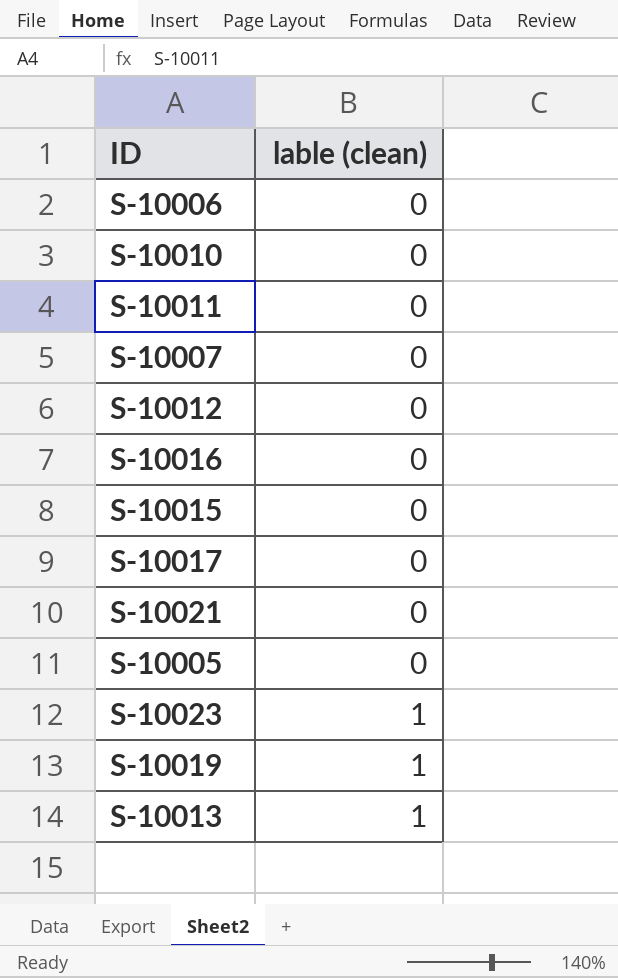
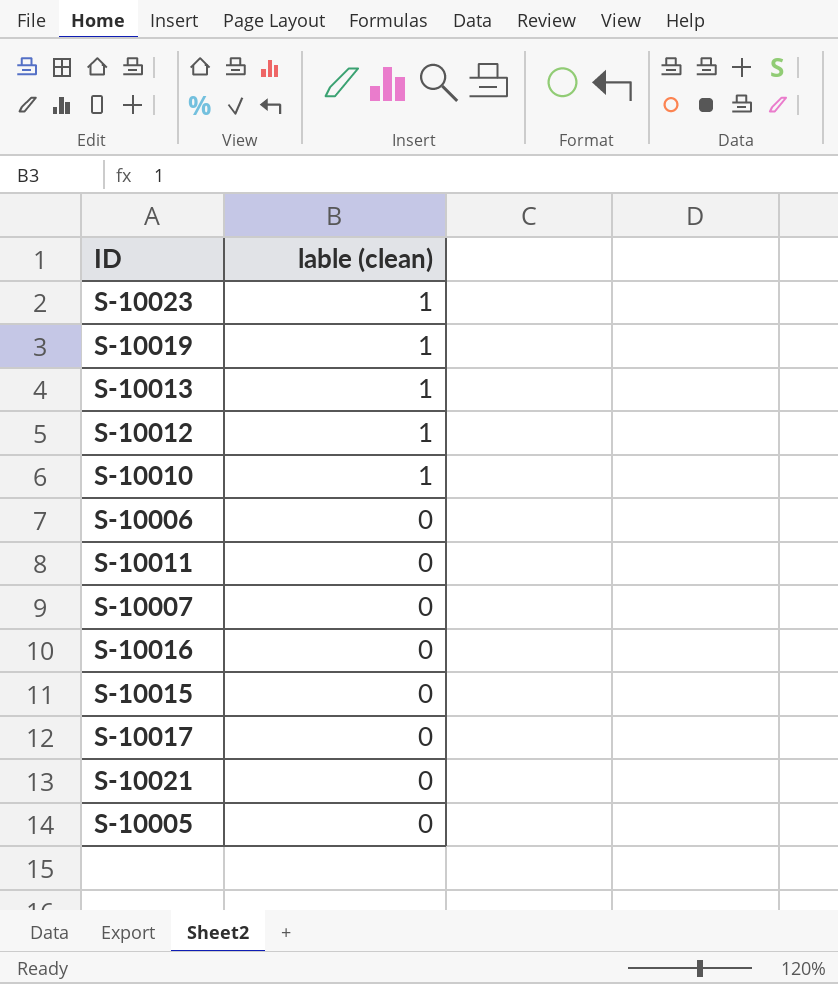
row order: lable (clean) ascending -> lable (clean) descending
S-10012 | lable (clean): 0 -> 1
S-10010 | lable (clean): 0 -> 1

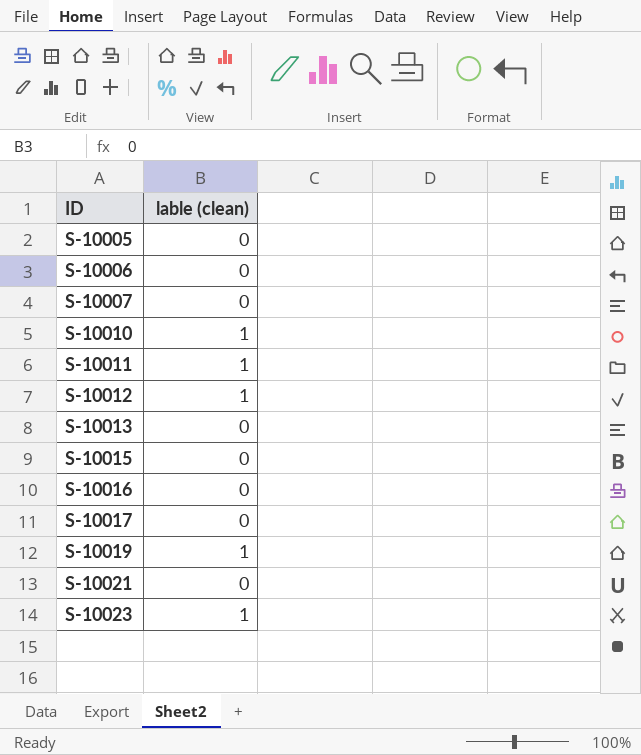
row order: lable (clean) descending -> ID ascending
S-10011 | lable (clean): 0 -> 1
S-10013 | lable (clean): 1 -> 0

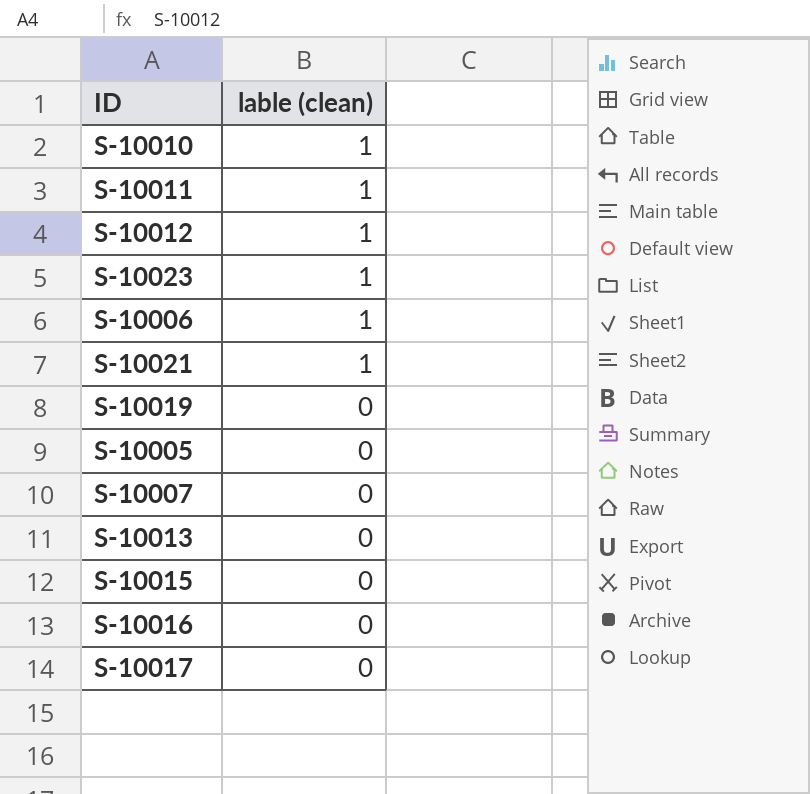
row order: ID ascending -> lable (clean) descending
S-10006 | lable (clean): 0 -> 1
S-10021 | lable (clean): 0 -> 1
S-10019 | lable (clean): 1 -> 0

